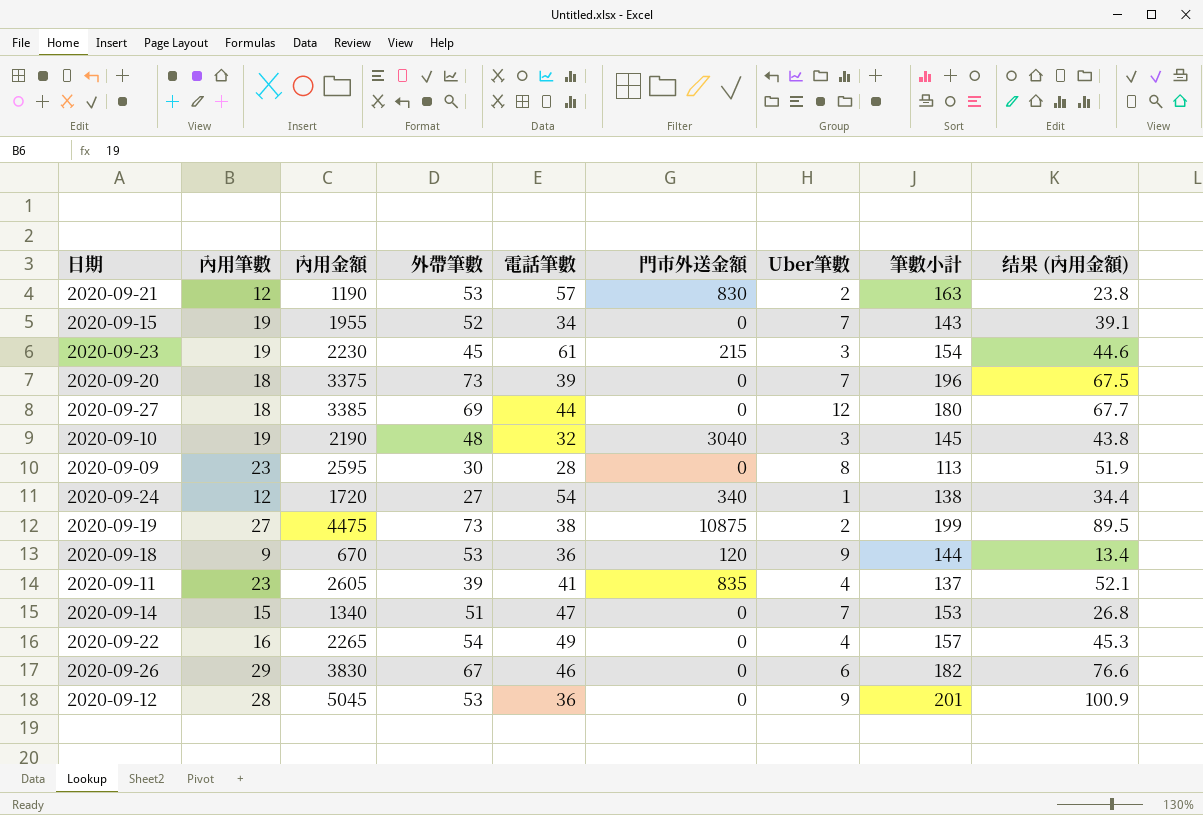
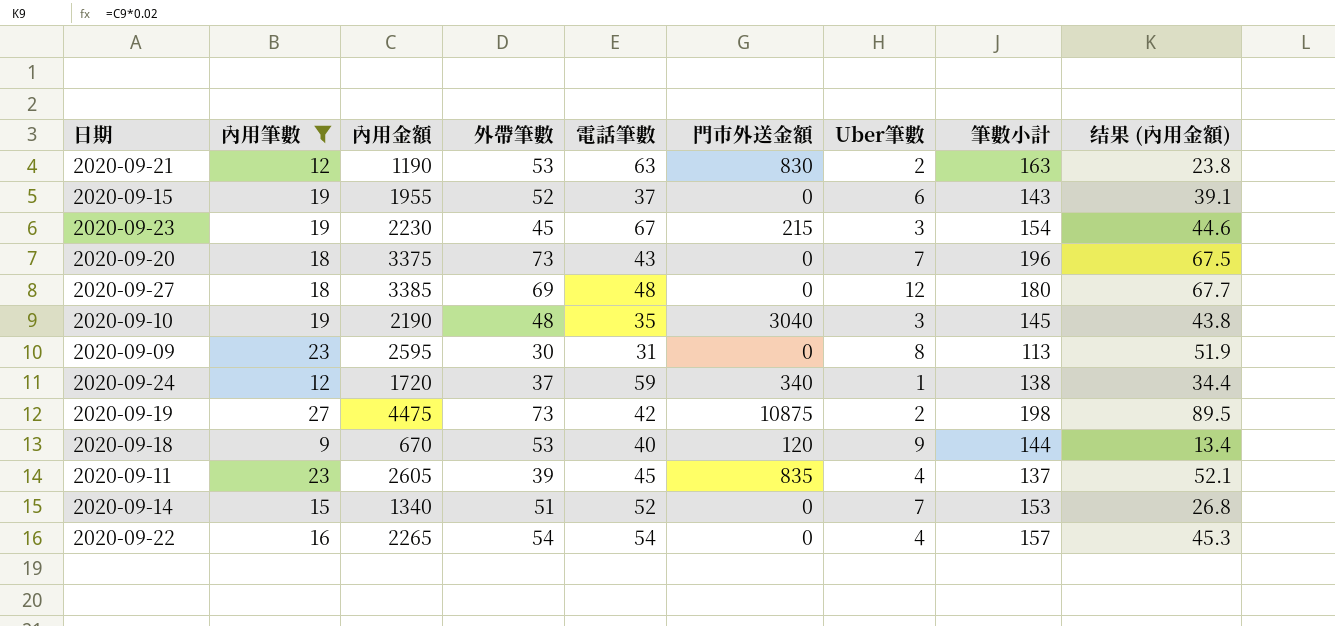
filter: none -> 內用筆數 <= 27
2020-09-21 | 電話筆數: 57 -> 63
2020-09-15 | 電話筆數: 34 -> 37
2020-09-15 | Uber筆數: 7 -> 6
2020-09-23 | 電話筆數: 61 -> 67
2020-09-20 | 電話筆數: 39 -> 43
2020-09-27 | 電話筆數: 44 -> 48
2020-09-10 | 電話筆數: 32 -> 35
2020-09-09 | 電話筆數: 28 -> 31
2020-09-24 | 外帶筆數: 27 -> 37
2020-09-24 | 電話筆數: 54 -> 59
2020-09-19 | 電話筆數: 38 -> 42
2020-09-19 | 筆數小計: 199 -> 198
2020-09-18 | 電話筆數: 36 -> 40
2020-09-11 | 電話筆數: 41 -> 45
2020-09-14 | 電話筆數: 47 -> 52
2020-09-22 | 電話筆數: 49 -> 54

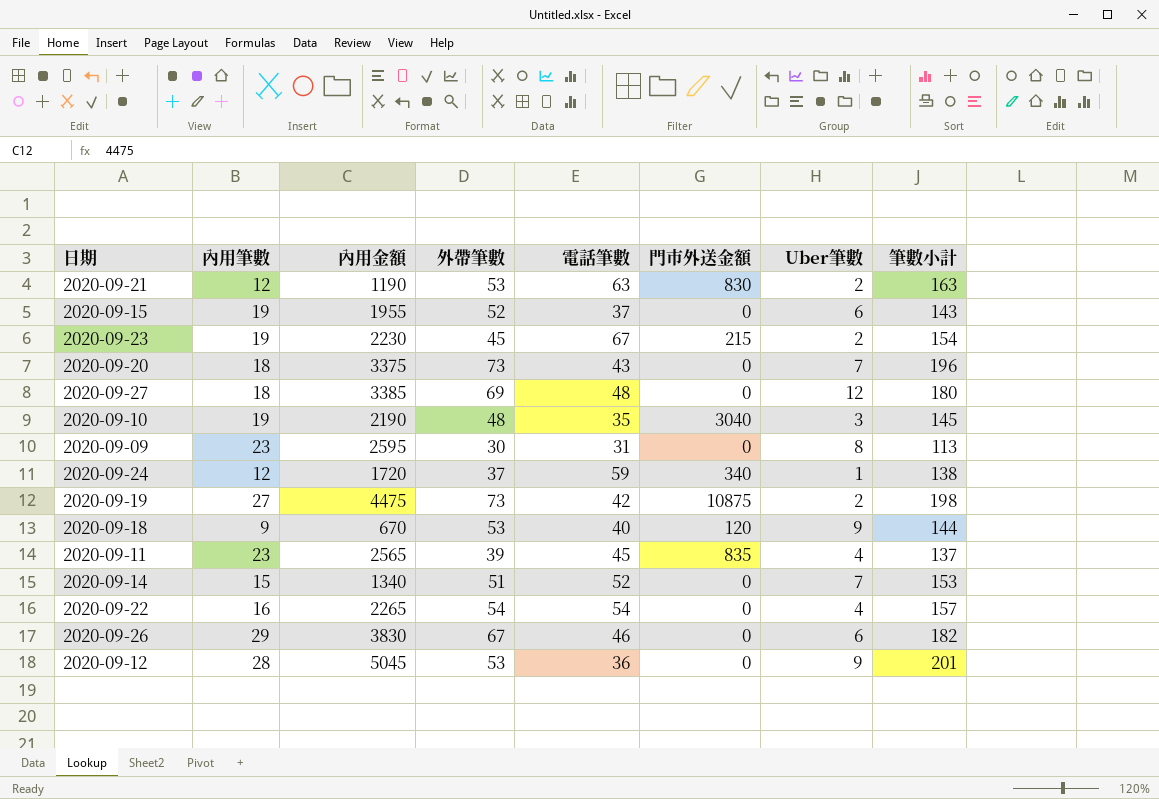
filter: 內用筆數 <= 27 -> none
column 结果 (內用金額) | formula: [內用金額] * 0.02 -> none
2020-09-23 | Uber筆數: 3 -> 2
2020-09-11 | 內用金額: 2605 -> 2565

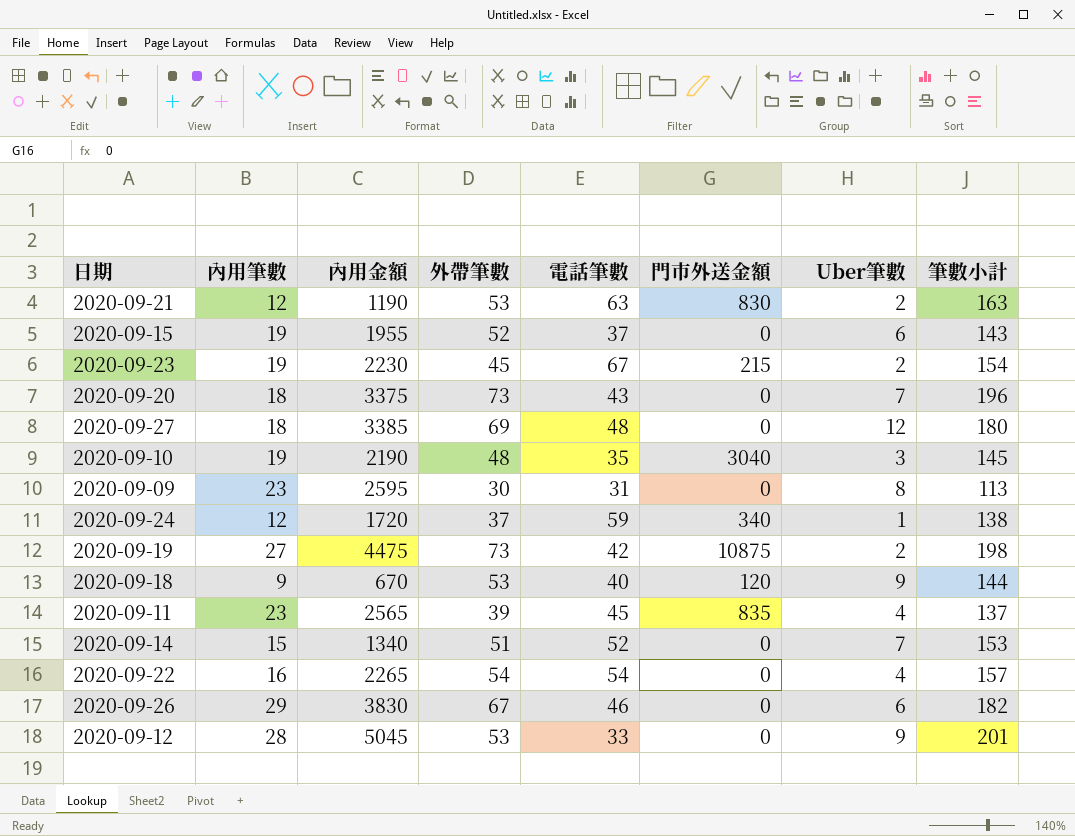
2020-09-12 | 電話筆數: 36 -> 33

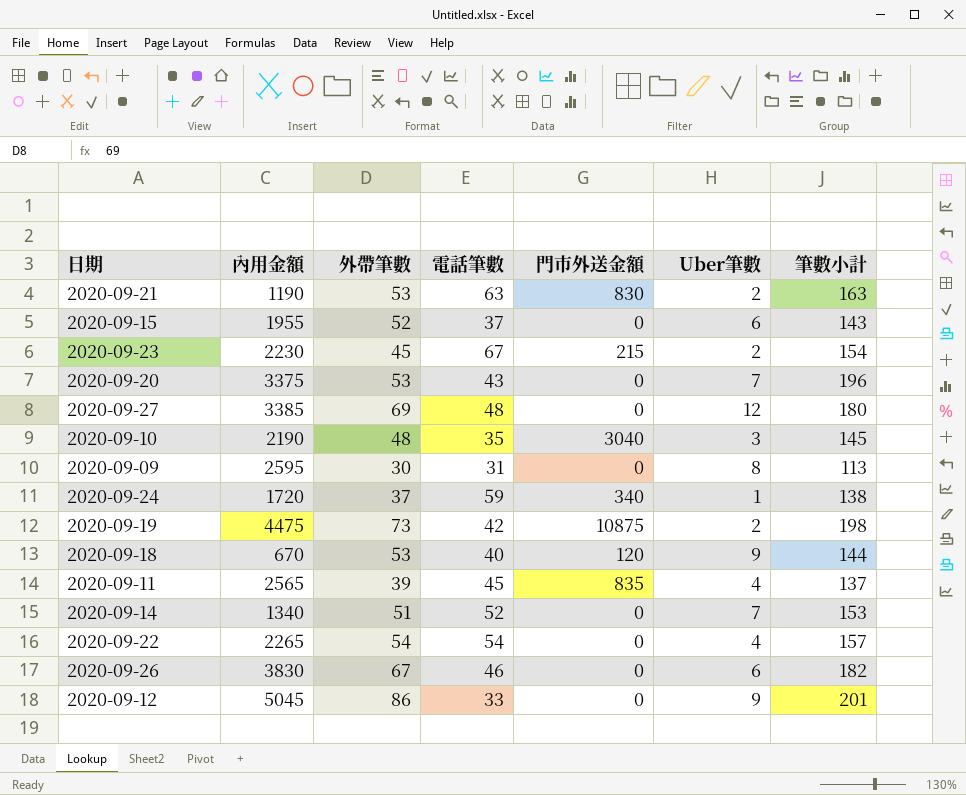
column 內用筆數 | position: 2 -> none
2020-09-20 | 外帶筆數: 73 -> 53
2020-09-12 | 外帶筆數: 53 -> 86

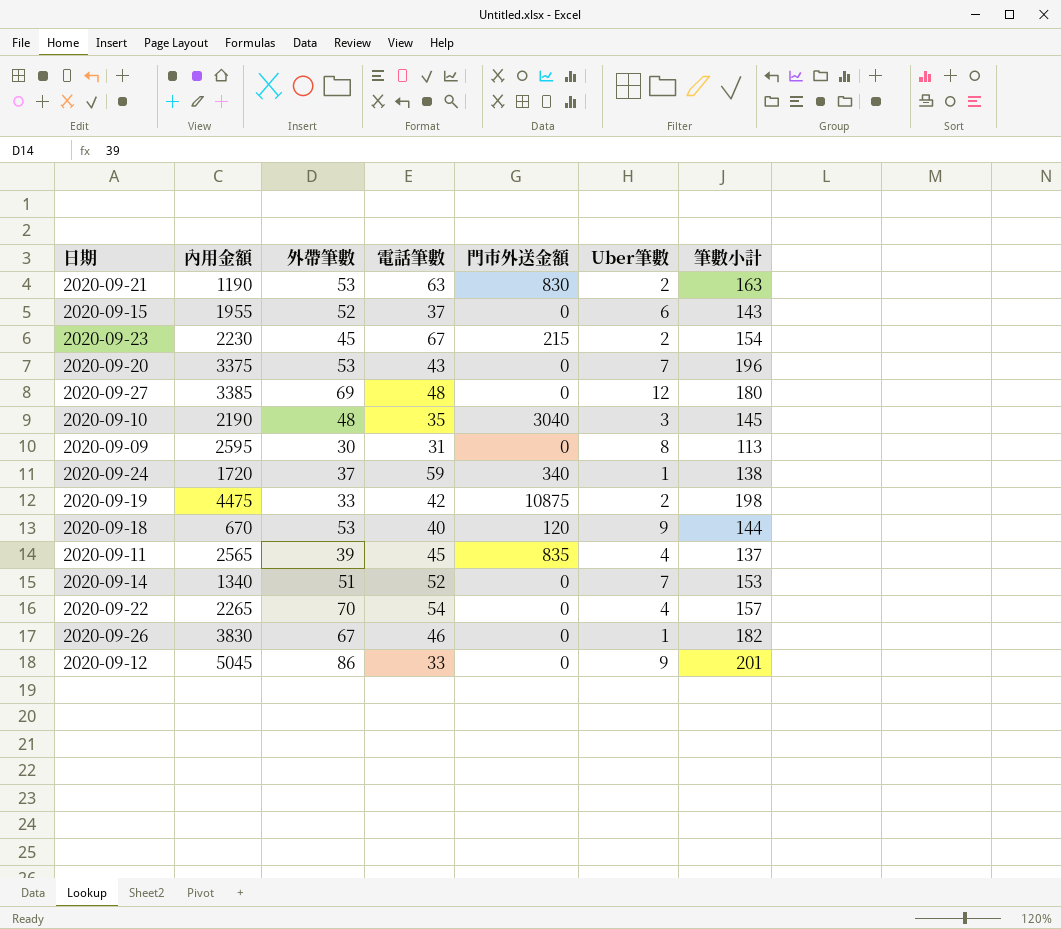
2020-09-19 | 外帶筆數: 73 -> 33
2020-09-22 | 外帶筆數: 54 -> 70
2020-09-26 | Uber筆數: 6 -> 1

